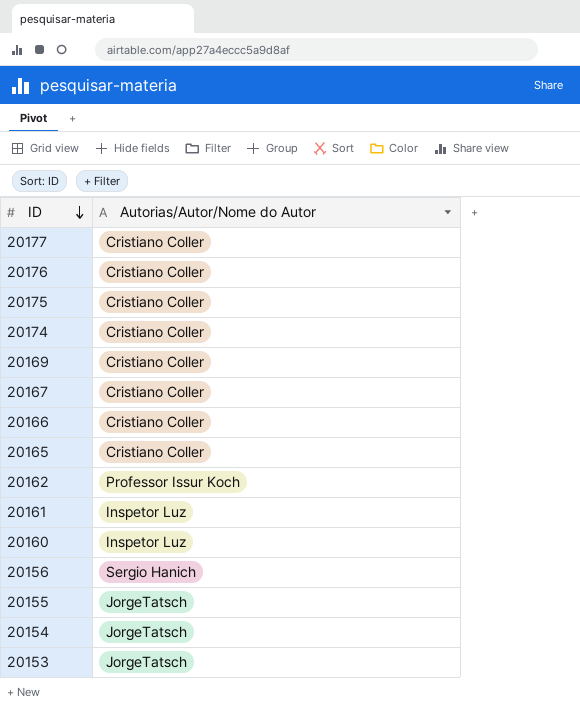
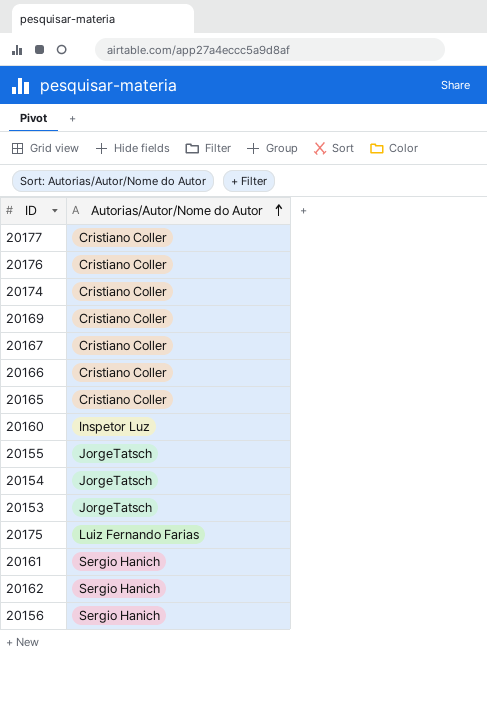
row order: ID descending -> Autorias/Autor/Nome do Autor ascending
20175 | Autorias/Autor/Nome do Autor: Cristiano Coller -> Luiz Fernando Farias
20161 | Autorias/Autor/Nome do Autor: Inspetor Luz -> Sergio Hanich
20162 | Autorias/Autor/Nome do Autor: Professor Issur Koch -> Sergio Hanich

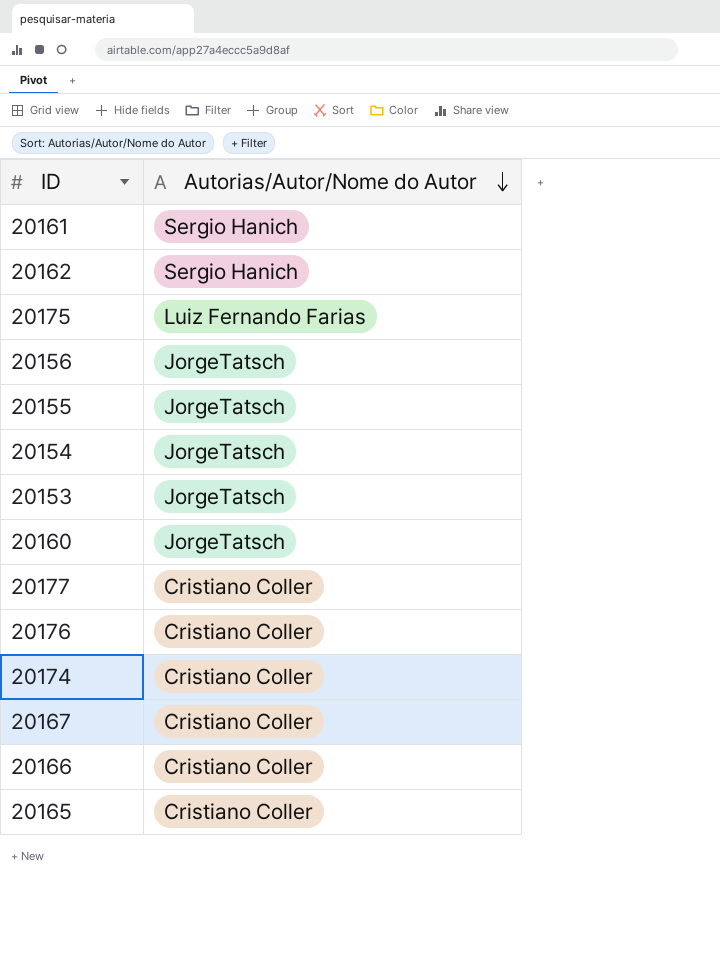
row order: Autorias/Autor/Nome do Autor ascending -> Autorias/Autor/Nome do Autor descending
row 20169: Cristiano Coller -> none
20156 | Autorias/Autor/Nome do Autor: Sergio Hanich -> JorgeTatsch
20160 | Autorias/Autor/Nome do Autor: Inspetor Luz -> JorgeTatsch

